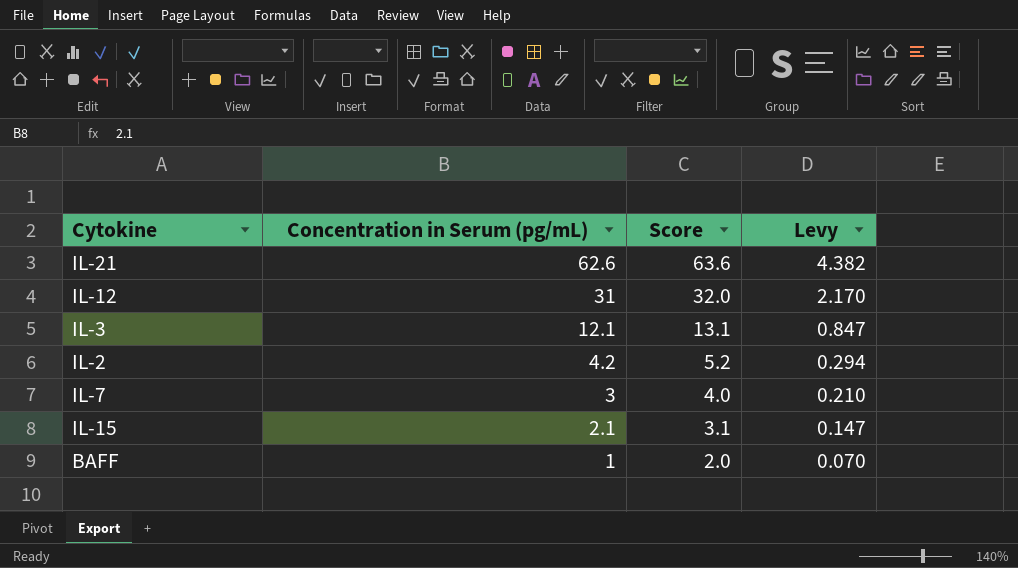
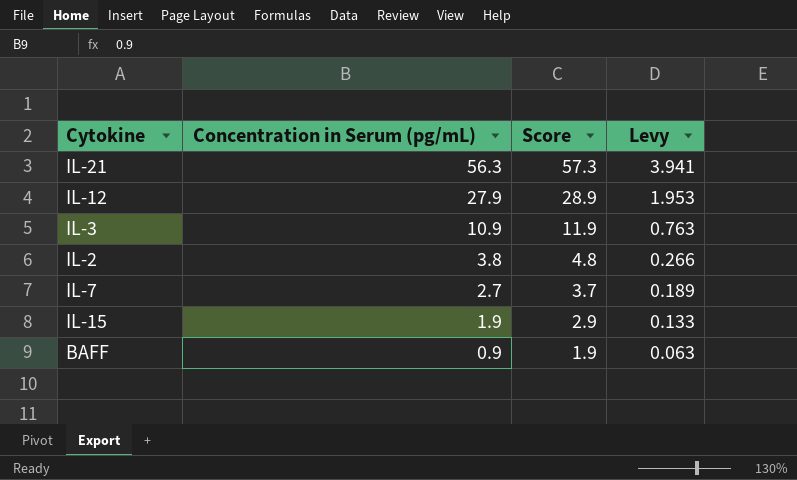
IL-21 | Concentration in Serum (pg/mL): 62.6 -> 56.3
IL-21 | Score: 63.6 -> 57.3
IL-21 | Levy: 4.382 -> 3.941
IL-12 | Concentration in Serum (pg/mL): 31 -> 27.9
IL-12 | Score: 32.0 -> 28.9
IL-12 | Levy: 2.170 -> 1.953
IL-3 | Concentration in Serum (pg/mL): 12.1 -> 10.9
IL-3 | Score: 13.1 -> 11.9
IL-3 | Levy: 0.847 -> 0.763
IL-2 | Concentration in Serum (pg/mL): 4.2 -> 3.8
IL-2 | Score: 5.2 -> 4.8
IL-2 | Levy: 0.294 -> 0.266
IL-7 | Concentration in Serum (pg/mL): 3 -> 2.7
IL-7 | Score: 4.0 -> 3.7
IL-7 | Levy: 0.210 -> 0.189
IL-15 | Concentration in Serum (pg/mL): 2.1 -> 1.9
IL-15 | Score: 3.1 -> 2.9
IL-15 | Levy: 0.147 -> 0.133
BAFF | Concentration in Serum (pg/mL): 1 -> 0.9
BAFF | Score: 2.0 -> 1.9
BAFF | Levy: 0.070 -> 0.063

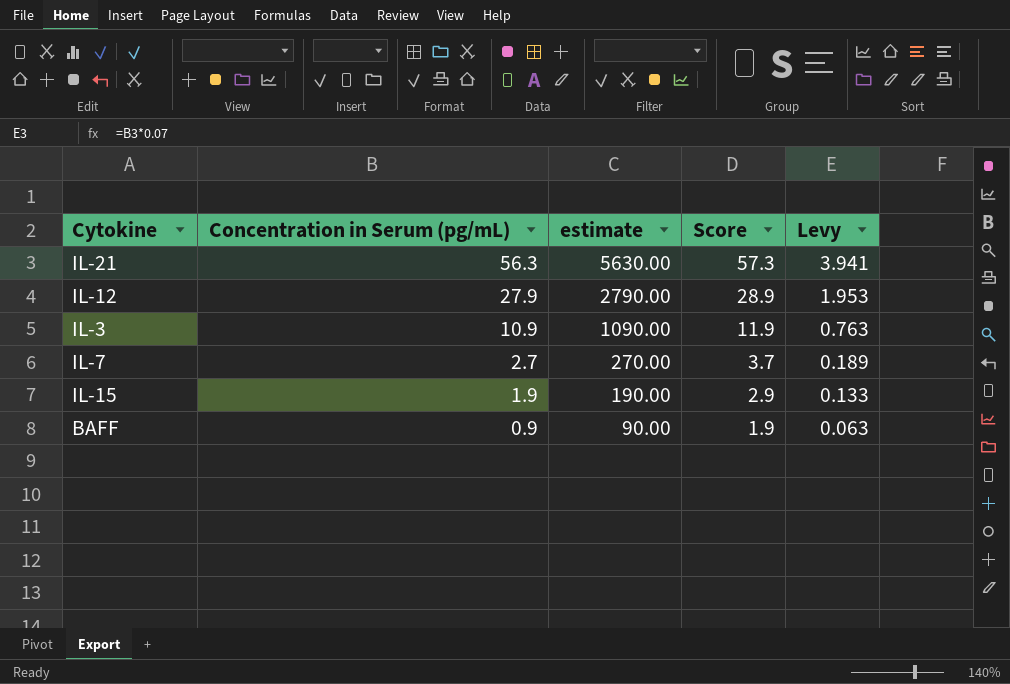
column estimate | formula: none -> [Concentration in Serum (pg/mL)] * 100
row IL-2: 3.8 | 4.8 | 0.266 -> none

